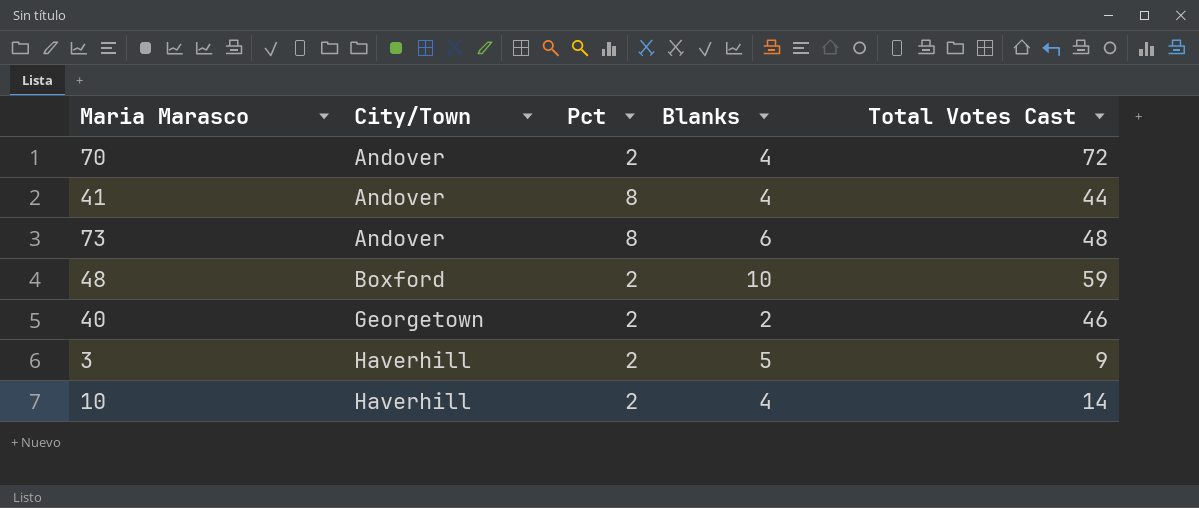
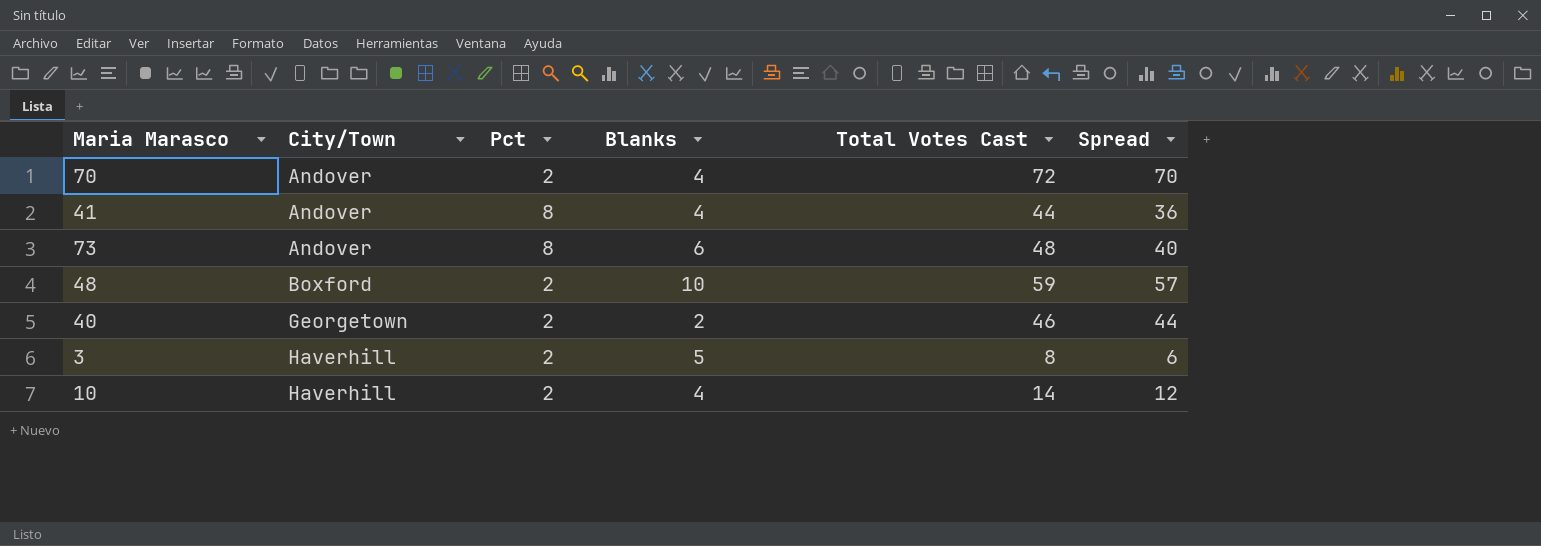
column Spread | formula: none -> [Total Votes Cast] - [Pct]
3 | Total Votes Cast: 9 -> 8

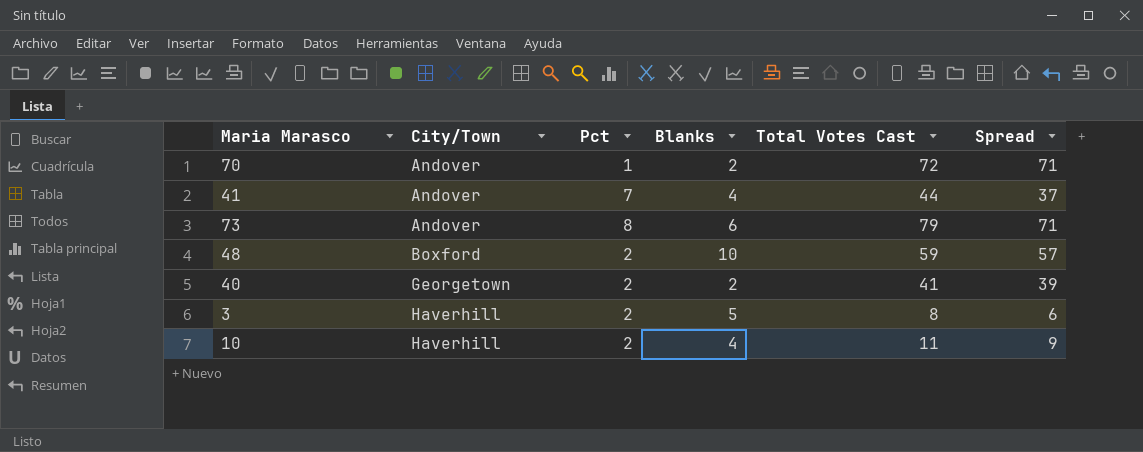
70 | Pct: 2 -> 1
70 | Blanks: 4 -> 2
70 | Spread: 70 -> 71
41 | Pct: 8 -> 7
41 | Spread: 36 -> 37
73 | Total Votes Cast: 48 -> 79
73 | Spread: 40 -> 71
40 | Total Votes Cast: 46 -> 41
40 | Spread: 44 -> 39
10 | Total Votes Cast: 14 -> 11
10 | Spread: 12 -> 9

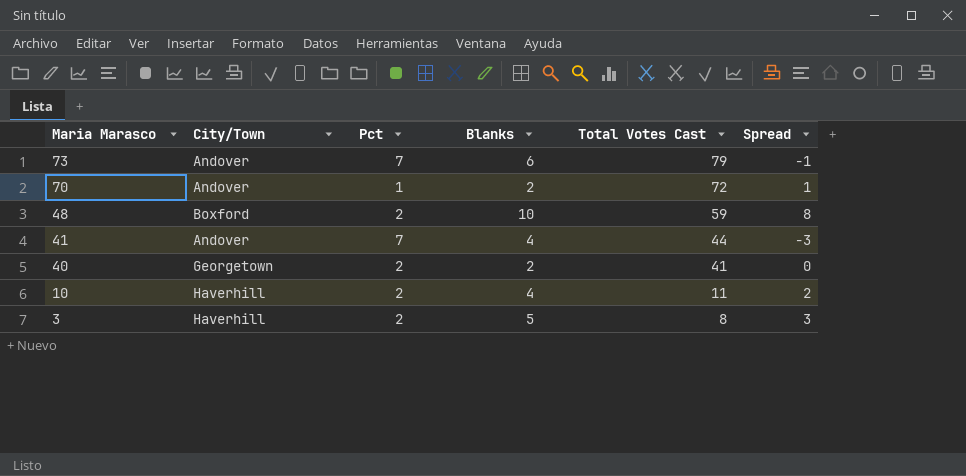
row order: City/Town ascending -> Maria Marasco descending
column Spread | formula: [Total Votes Cast] - [Pct] -> [Blanks] - [Pct]
73 | Pct: 8 -> 7

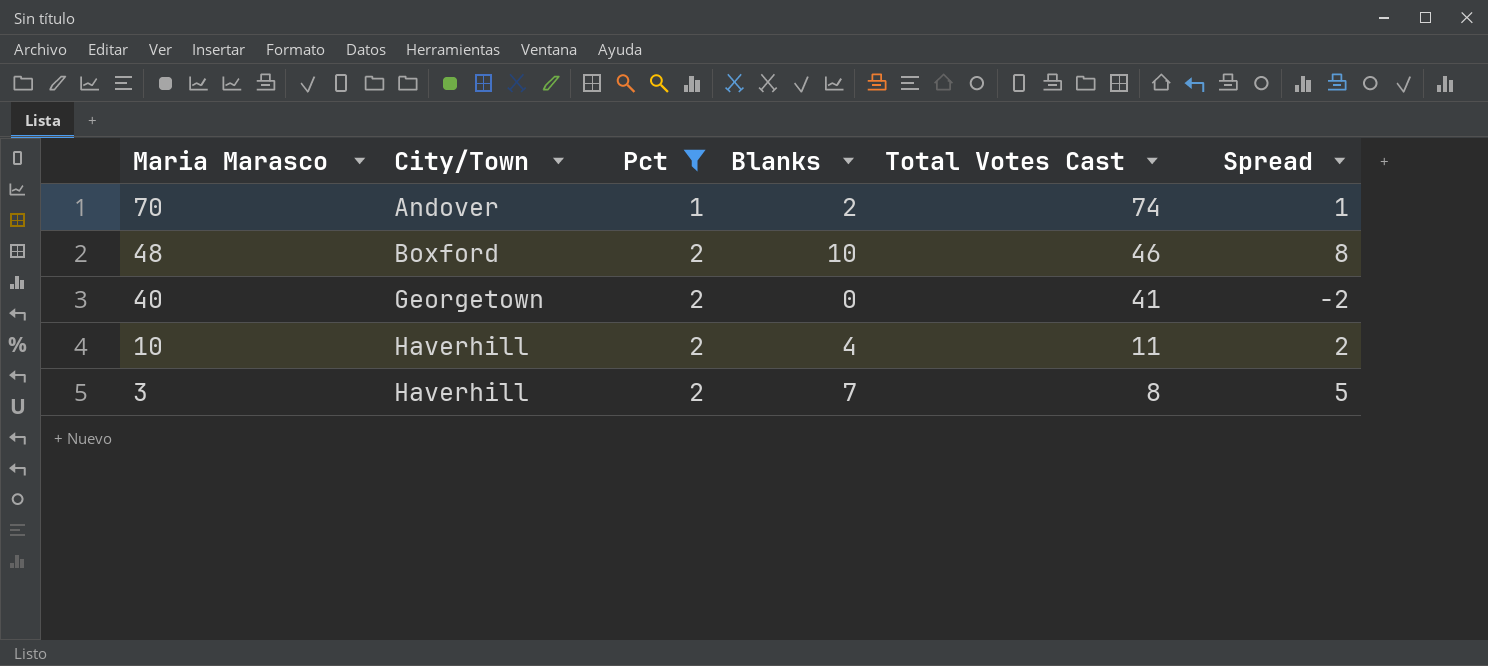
filter: none -> Pct != 7
70 | Total Votes Cast: 72 -> 74
48 | Total Votes Cast: 59 -> 46
40 | Blanks: 2 -> 0
40 | Spread: 0 -> -2
3 | Blanks: 5 -> 7
3 | Spread: 3 -> 5

